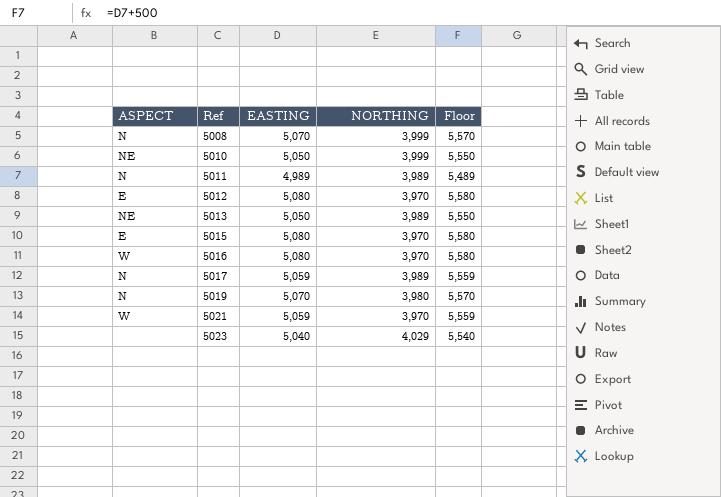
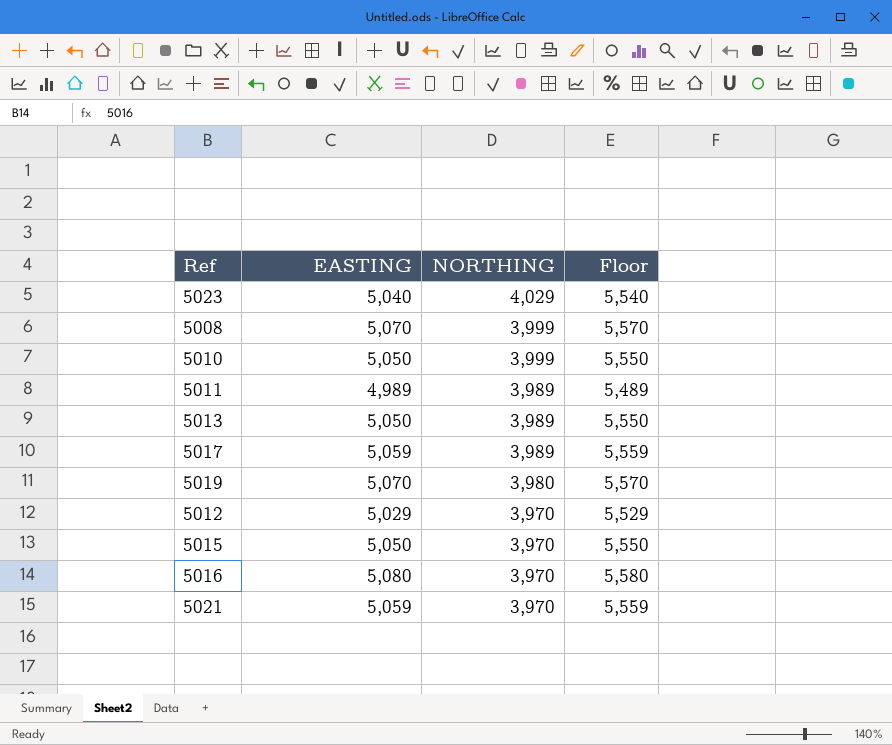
row order: Ref ascending -> NORTHING descending
column ASPECT | position: 1 -> none
5012 | EASTING: 5,080 -> 5,029
5012 | Floor: 5,580 -> 5,529
5015 | EASTING: 5,080 -> 5,050
5015 | Floor: 5,580 -> 5,550

